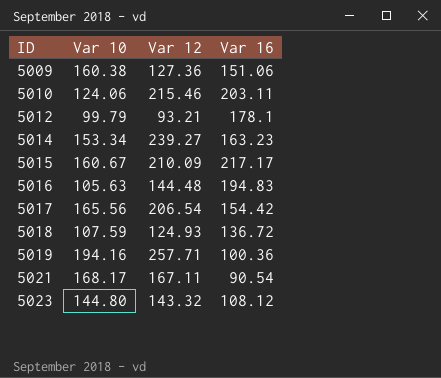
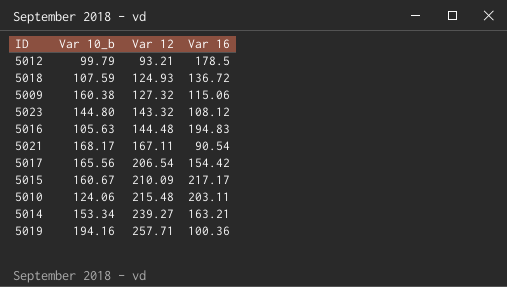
row order: ID ascending -> Var 12 ascending
column name: Var 10 -> Var 10_b
5012 | Var 16: 178.1 -> 178.5
5009 | Var 12: 127.36 -> 127.32
5009 | Var 16: 151.06 -> 115.06
5010 | Var 12: 215.46 -> 215.48
5014 | Var 16: 163.23 -> 163.21

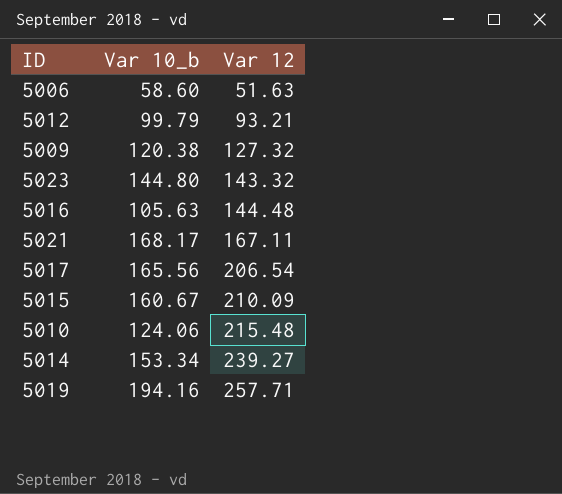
column Var 16 | position: 4 -> none
row 5018: 107.59 | 124.93 | 136.72 -> none
row 5006: none -> 58.60 | 51.63
5009 | Var 10_b: 160.38 -> 120.38

